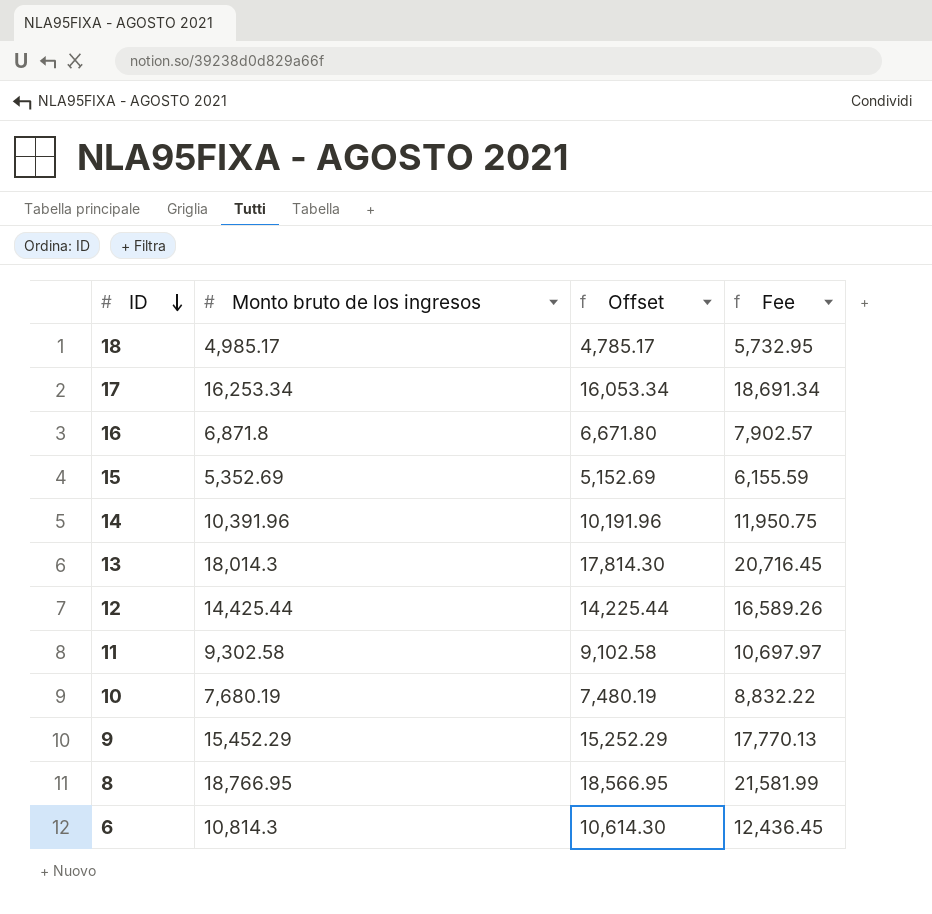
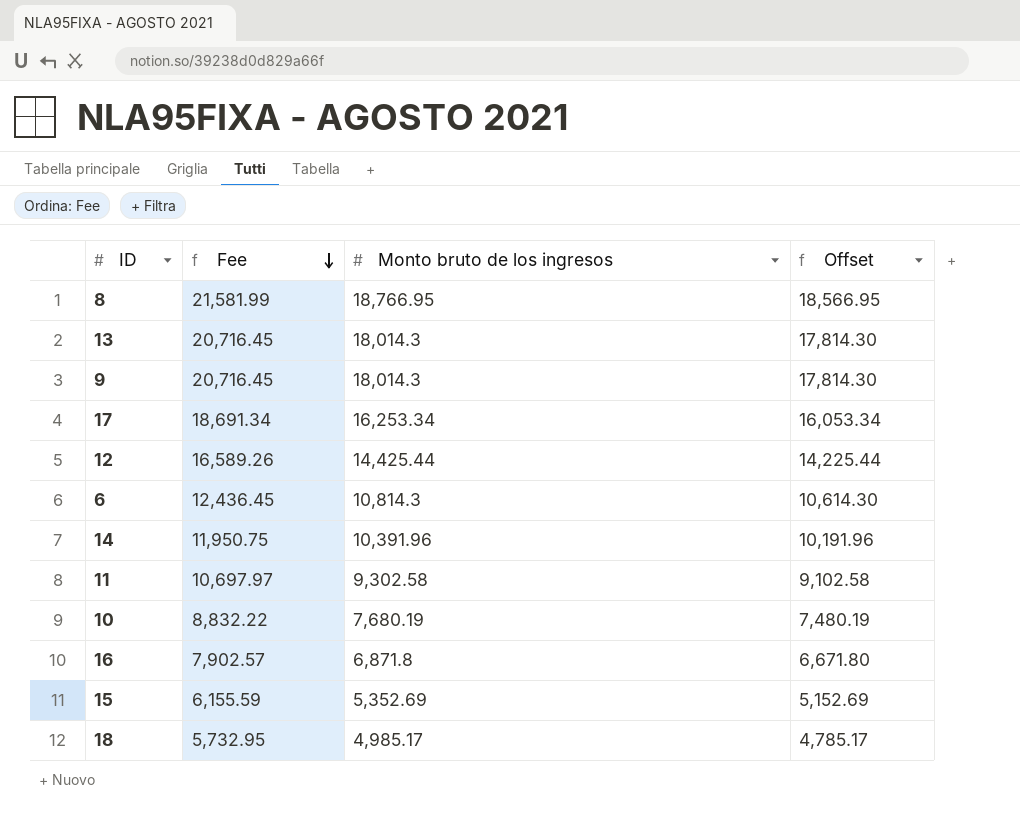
row order: ID descending -> Fee descending
column Fee | position: 4 -> 2
9 | Fee: 17,770.13 -> 20,716.45
9 | Monto bruto de los ingresos: 15,452.29 -> 18,014.3
9 | Offset: 15,252.29 -> 17,814.30

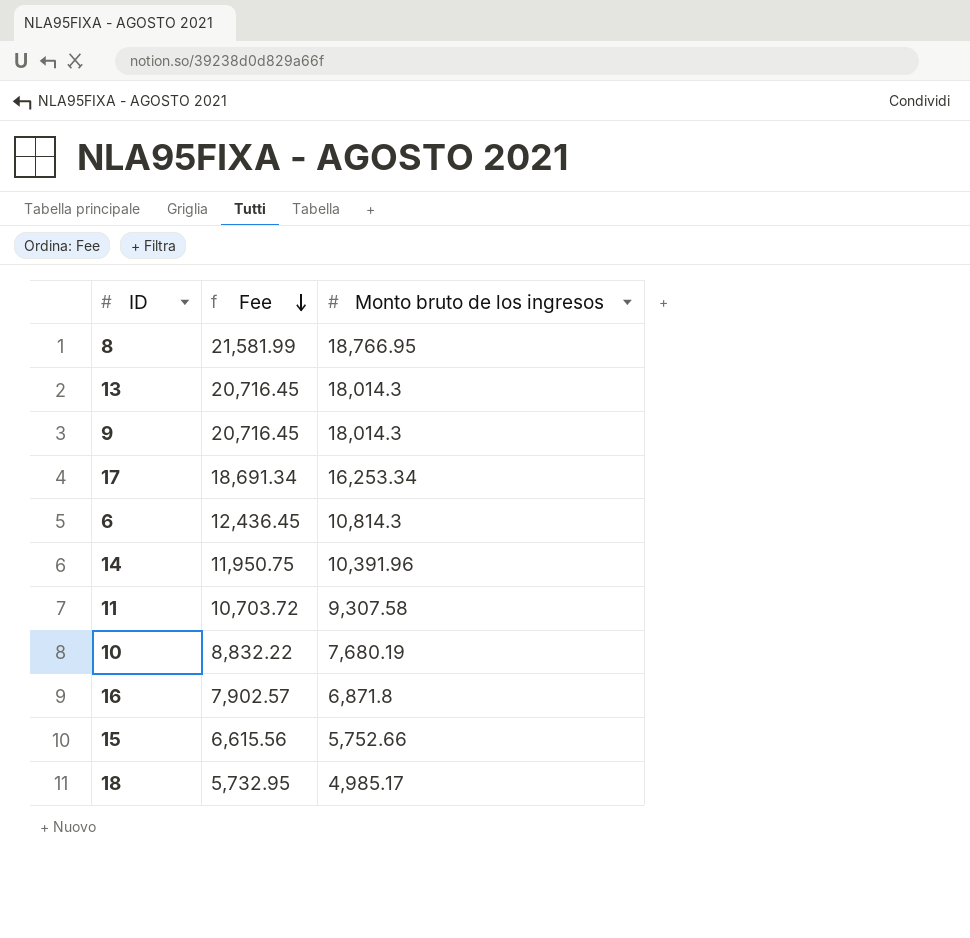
column Offset | formula: [Monto bruto de los ingresos] - 200 -> none
row 12: 16,589.26 | 14,425.44 | 14,225.44 -> none
11 | Fee: 10,697.97 -> 10,703.72
11 | Monto bruto de los ingresos: 9,302.58 -> 9,307.58
15 | Fee: 6,155.59 -> 6,615.56
15 | Monto bruto de los ingresos: 5,352.69 -> 5,752.66

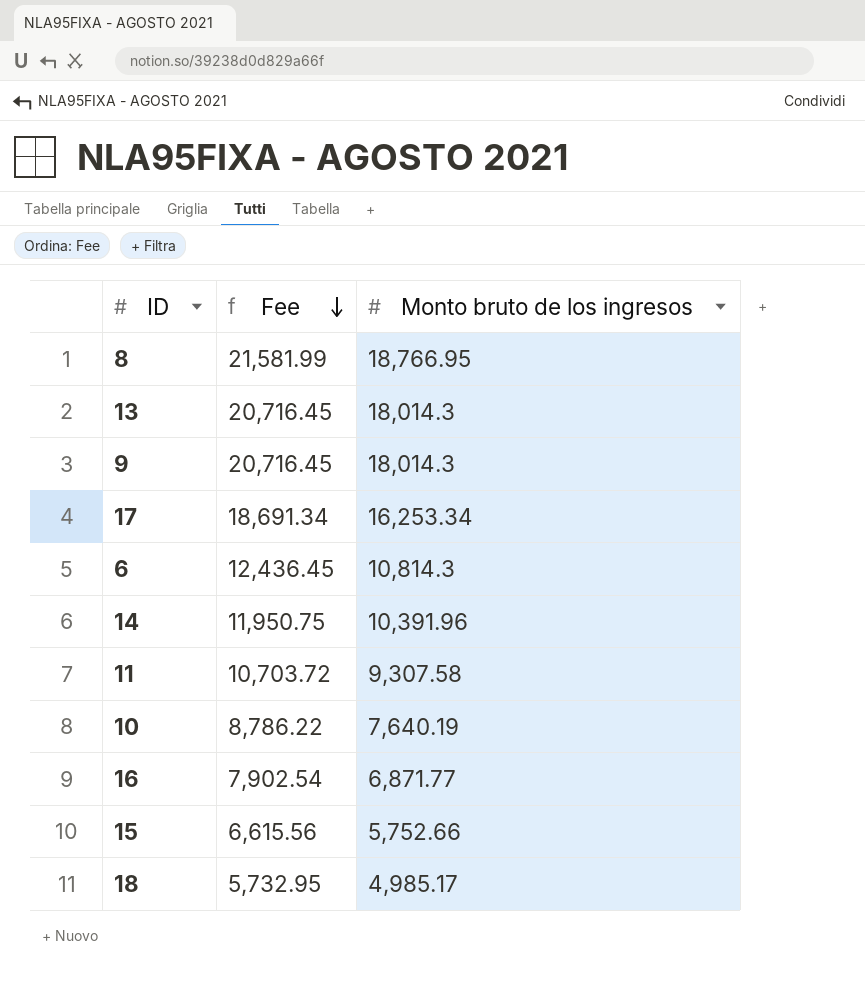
10 | Fee: 8,832.22 -> 8,786.22
10 | Monto bruto de los ingresos: 7,680.19 -> 7,640.19
16 | Fee: 7,902.57 -> 7,902.54
16 | Monto bruto de los ingresos: 6,871.8 -> 6,871.77

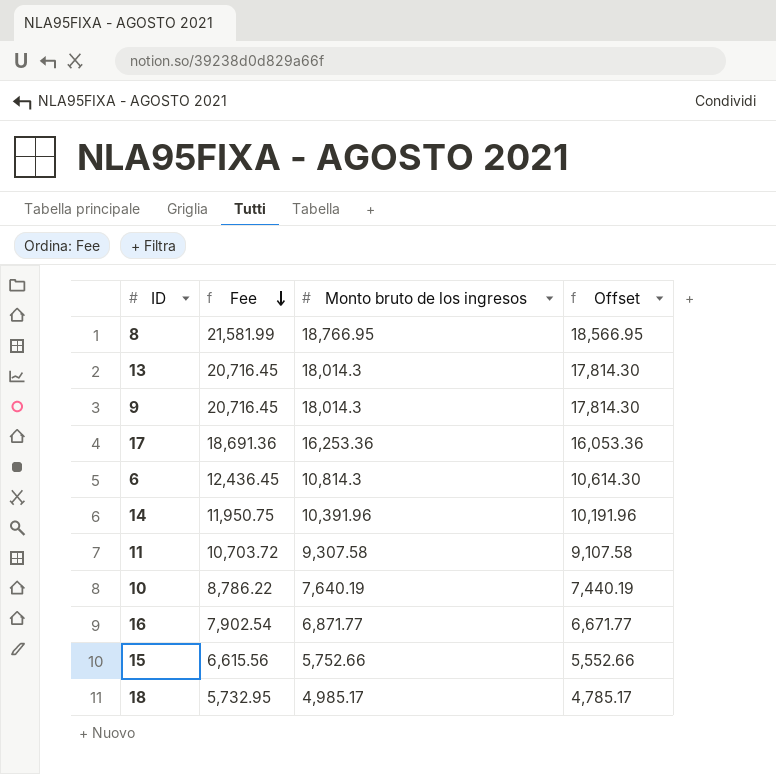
column Offset | formula: none -> [Monto bruto de los ingresos] - 200
17 | Fee: 18,691.34 -> 18,691.36
17 | Monto bruto de los ingresos: 16,253.34 -> 16,253.36

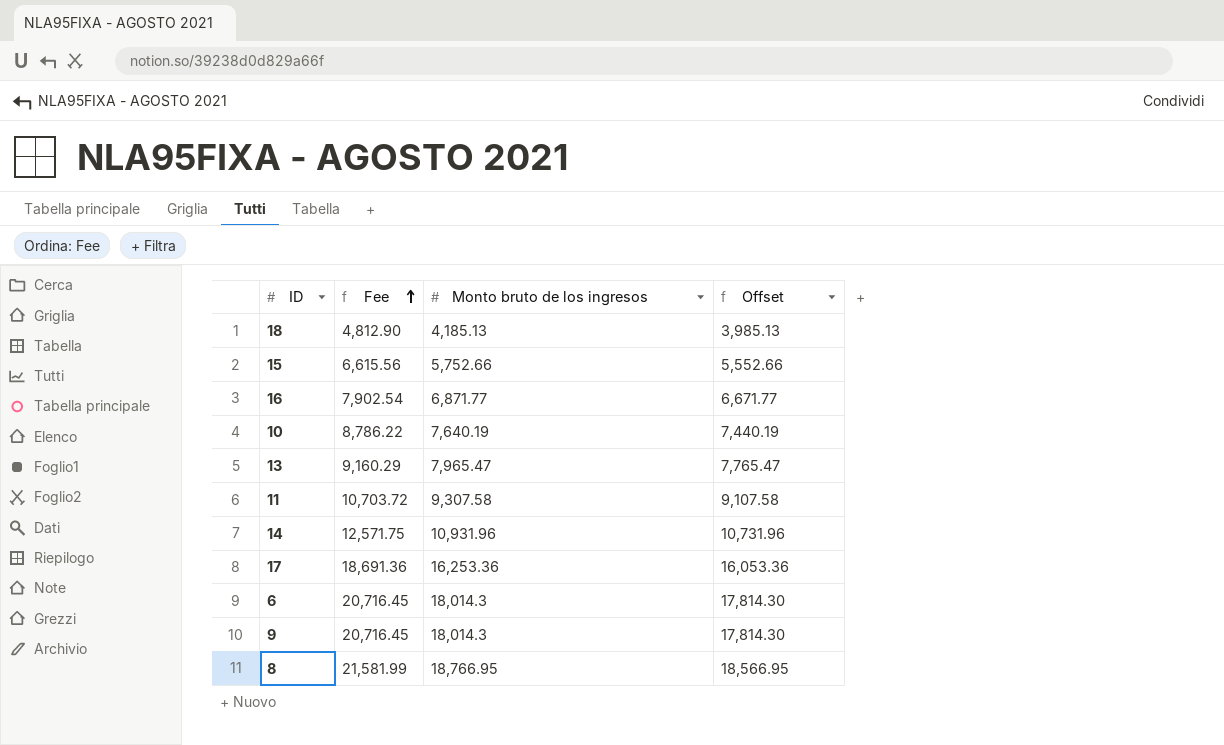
row order: Fee descending -> Fee ascending
18 | Fee: 5,732.95 -> 4,812.90
18 | Monto bruto de los ingresos: 4,985.17 -> 4,185.13
18 | Offset: 4,785.17 -> 3,985.13
13 | Fee: 20,716.45 -> 9,160.29
13 | Monto bruto de los ingresos: 18,014.3 -> 7,965.47
13 | Offset: 17,814.30 -> 7,765.47
14 | Fee: 11,950.75 -> 12,571.75
14 | Monto bruto de los ingresos: 10,391.96 -> 10,931.96
14 | Offset: 10,191.96 -> 10,731.96
6 | Fee: 12,436.45 -> 20,716.45
6 | Monto bruto de los ingresos: 10,814.3 -> 18,014.3
6 | Offset: 10,614.30 -> 17,814.30

